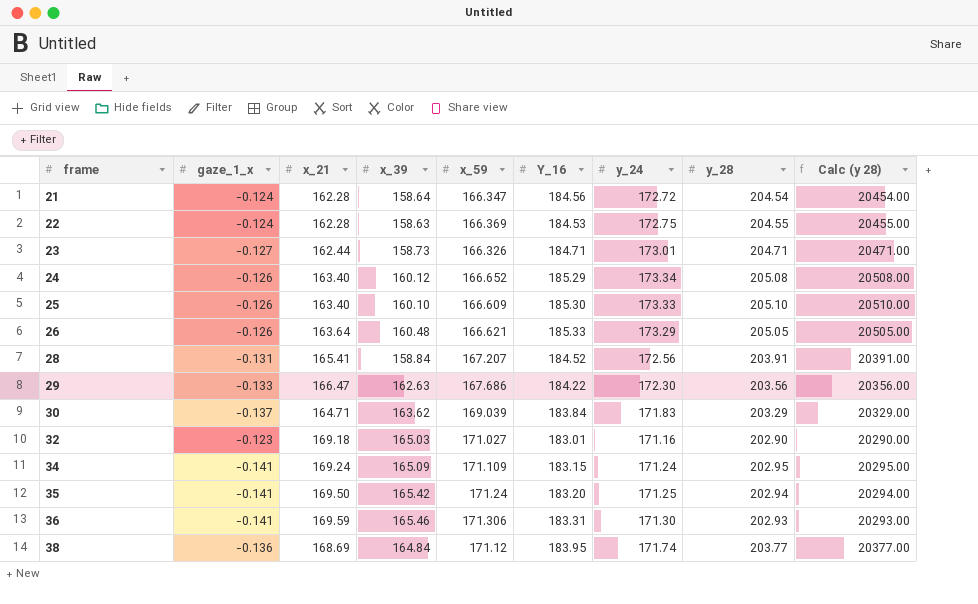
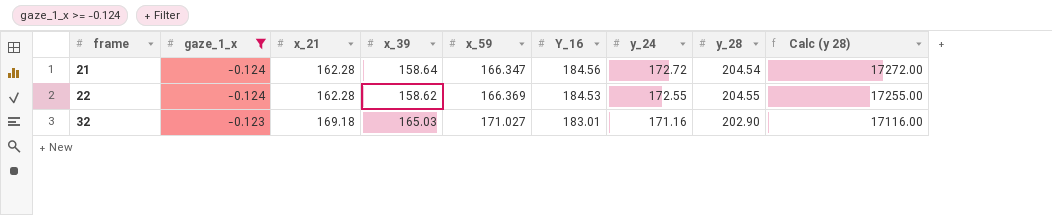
filter: none -> gaze_1_x >= -0.124
column Calc (y 28) | formula: [y_28] * 100 -> [y_24] * 100
22 | x_39: 158.63 -> 158.62
22 | y_24: 172.75 -> 172.55

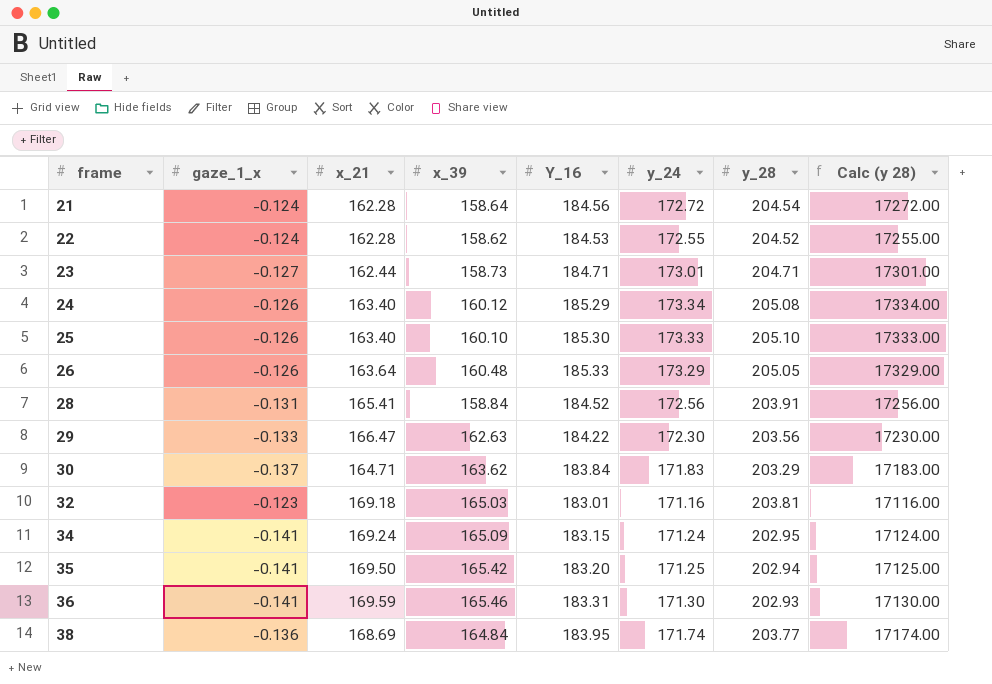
filter: gaze_1_x >= -0.124 -> none
column x_59 | position: 5 -> none
22 | y_28: 204.55 -> 204.52
32 | y_28: 202.90 -> 203.81

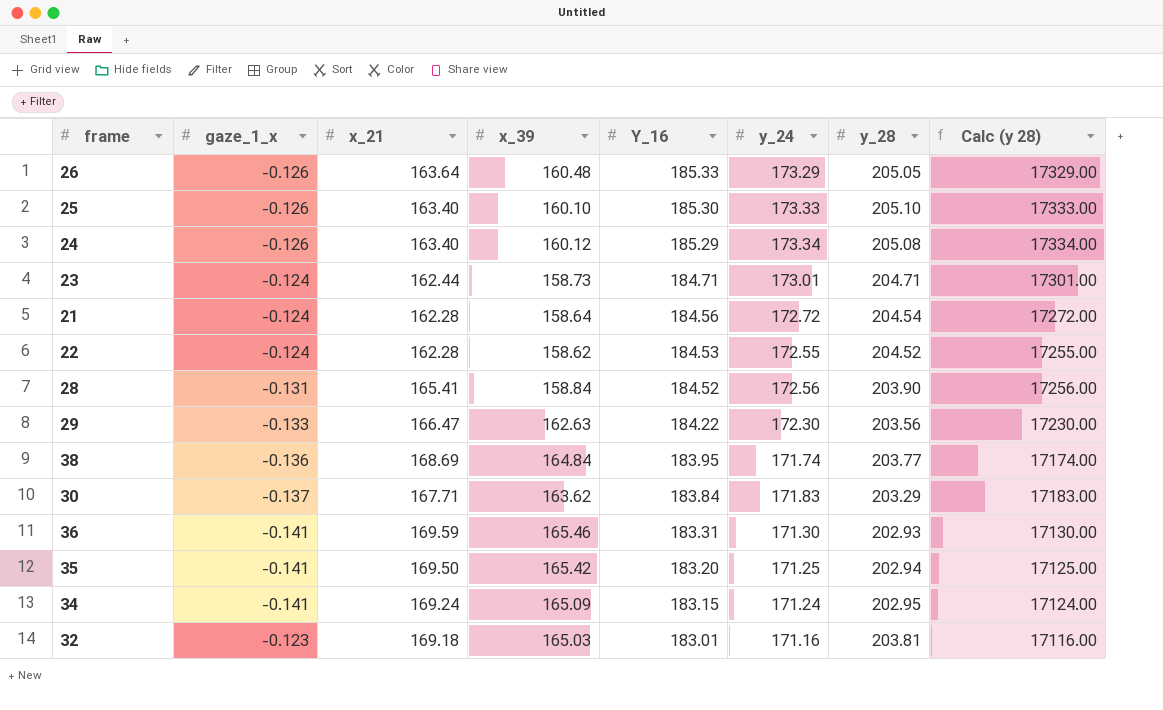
row order: frame ascending -> Y_16 descending
23 | gaze_1_x: -0.127 -> -0.124
28 | y_28: 203.91 -> 203.90
30 | x_21: 164.71 -> 167.71

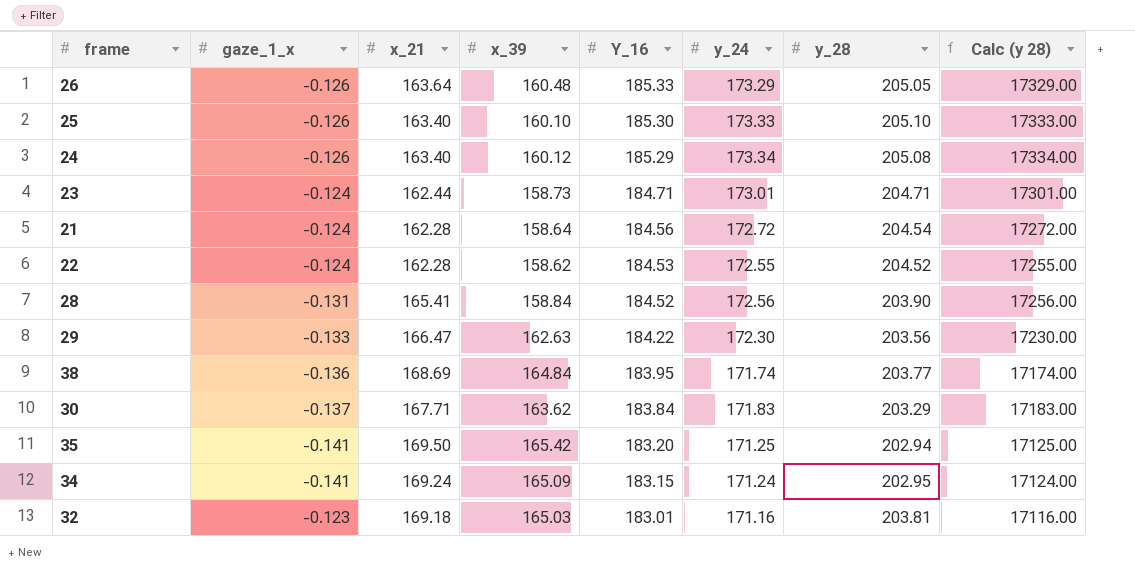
row 36: -0.141 | 169.59 | 165.46 | 183.31 | 171.30 | 202.93 | 17130.00 -> none

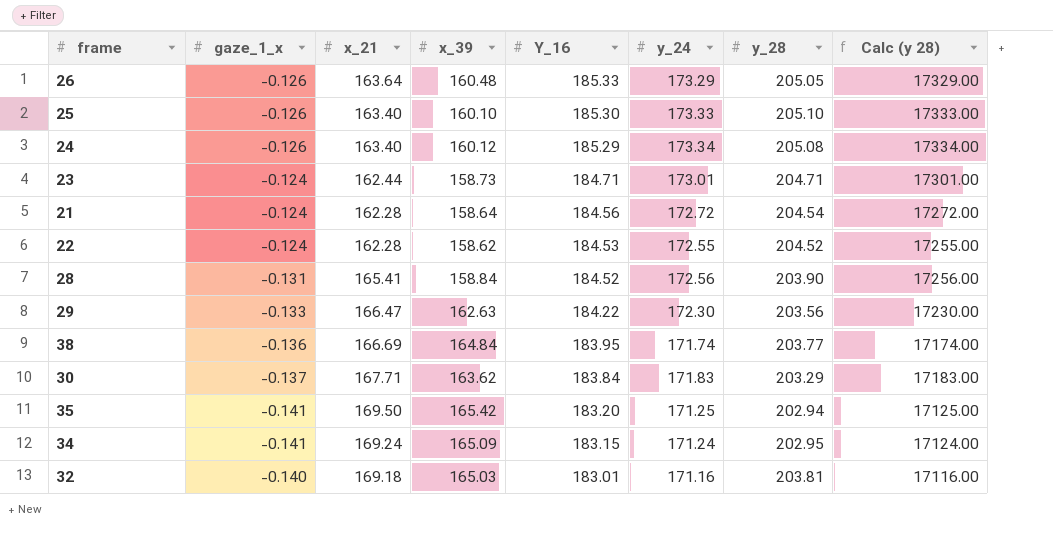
38 | x_21: 168.69 -> 166.69
32 | gaze_1_x: -0.123 -> -0.140

